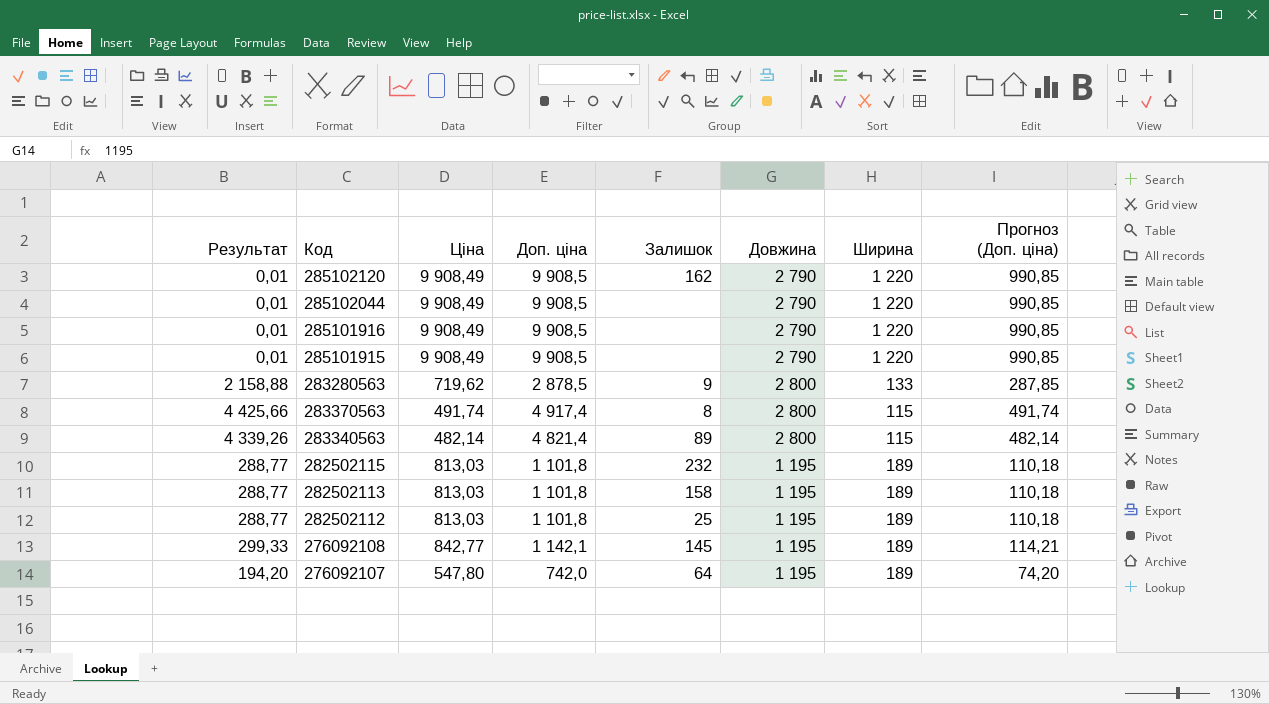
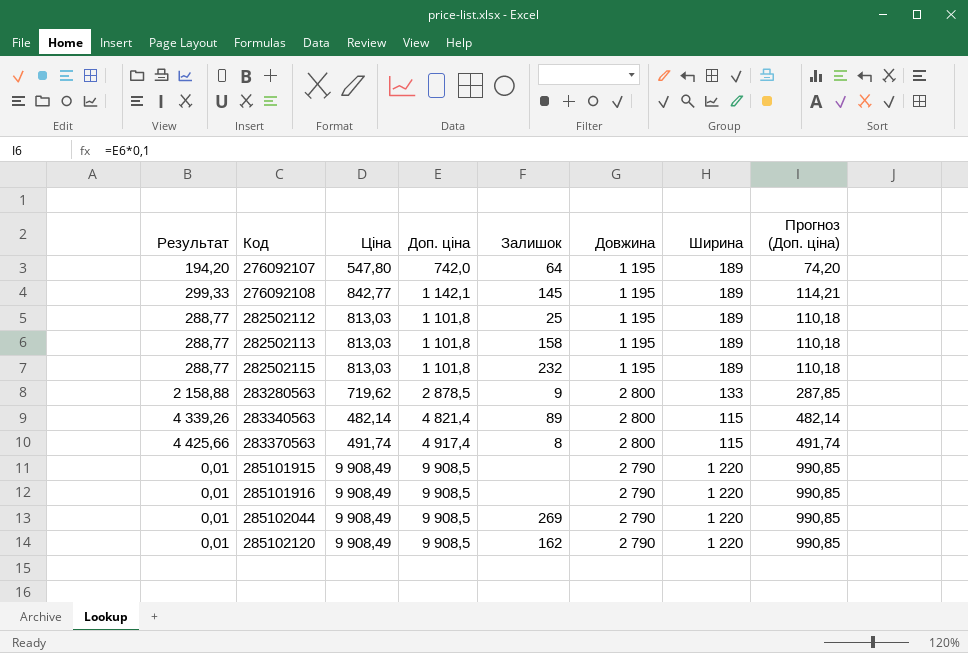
row order: none -> Код ascending
285102044 | Залишок: none -> 269

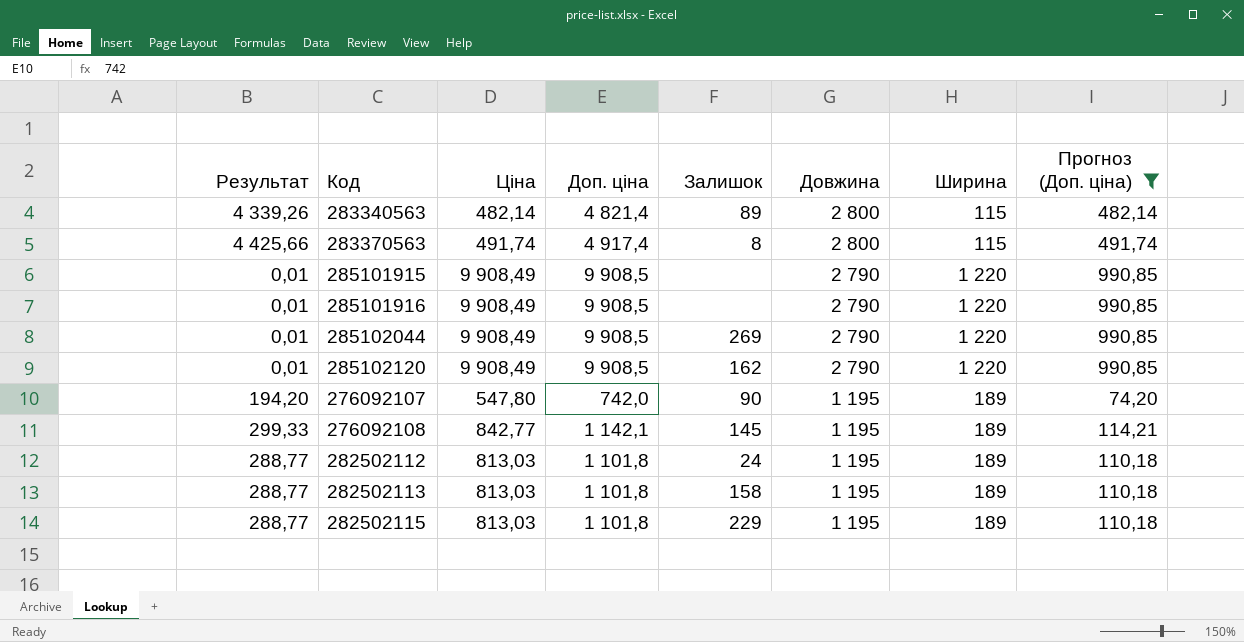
filter: none -> Прогноз (Доп. ціна) != 287,85
row order: Код ascending -> Довжина descending
276092107 | Залишок: 64 -> 90
282502112 | Залишок: 25 -> 24
282502115 | Залишок: 232 -> 229

